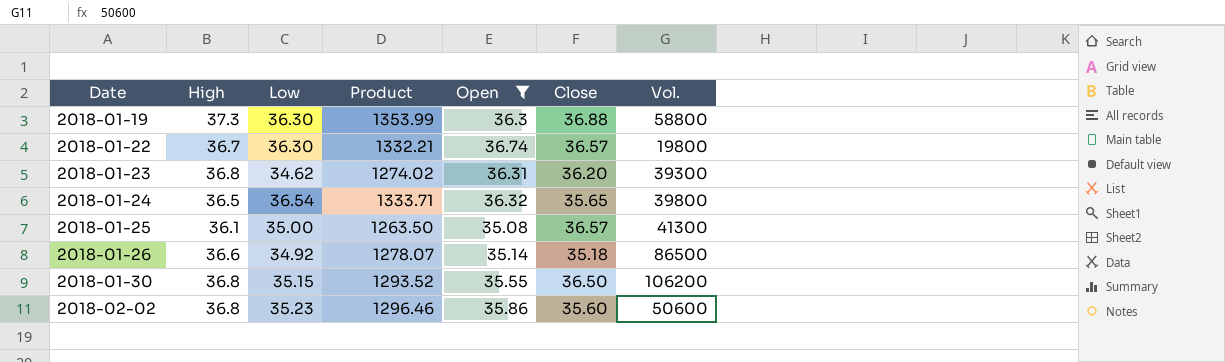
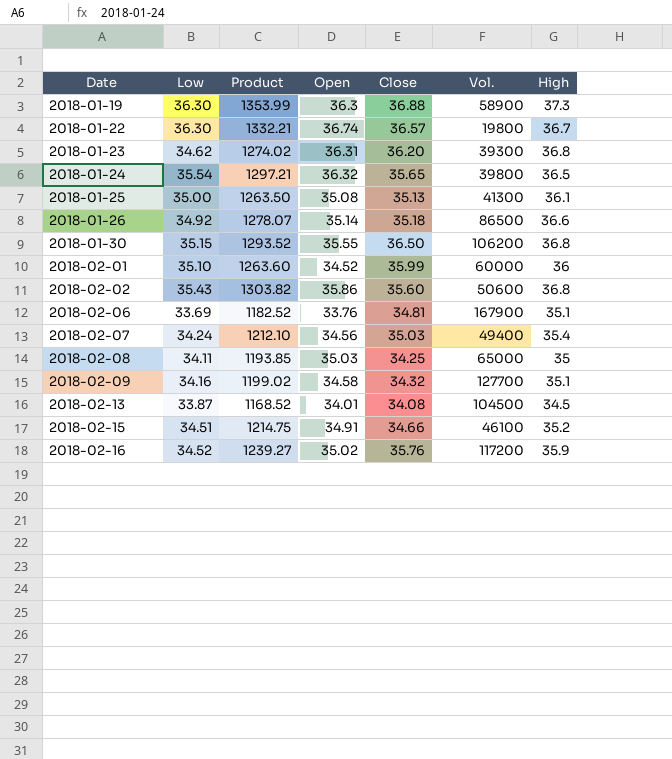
filter: Open >= 35.08 -> none
column High | position: 2 -> 7
2018-01-19 | Vol.: 58800 -> 58900
2018-01-24 | Low: 36.54 -> 35.54
2018-01-24 | Product: 1333.71 -> 1297.21
2018-01-25 | Close: 36.57 -> 35.13
2018-02-02 | Low: 35.23 -> 35.43
2018-02-02 | Product: 1296.46 -> 1303.82

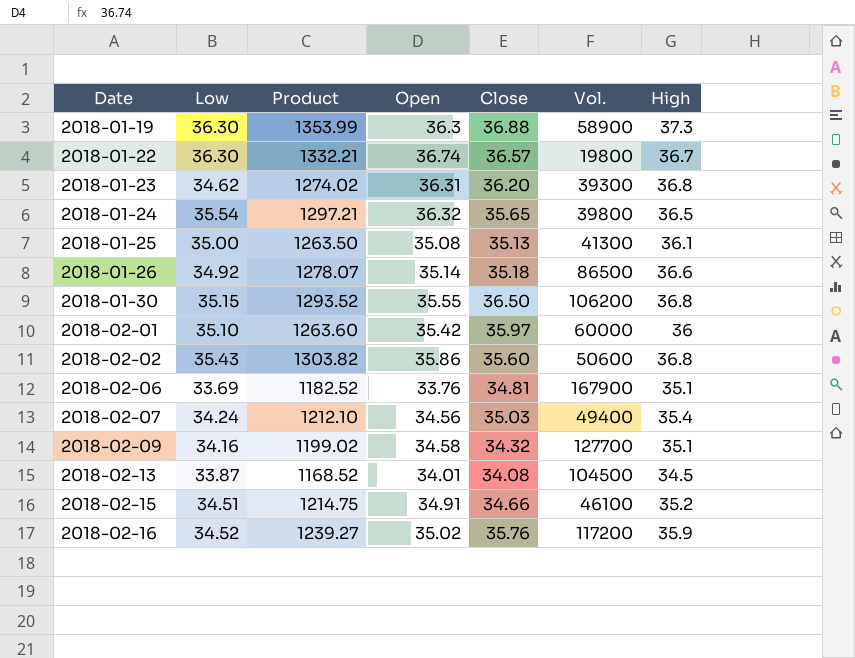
row 2018-02-08: 34.11 | 1193.85 | 35.03 | 34.25 | 65000 | 35 -> none
2018-02-01 | Open: 34.52 -> 35.42
2018-02-01 | Close: 35.99 -> 35.97

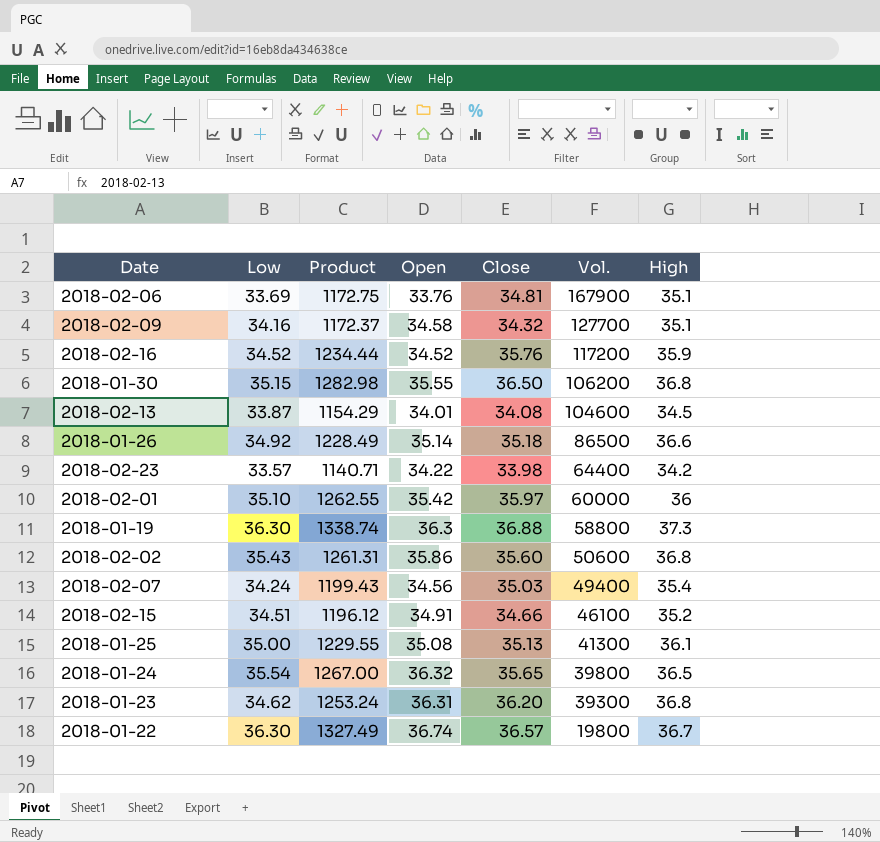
row order: Date ascending -> Vol. descending
column Product | formula: [Low] * [High] -> [Low] * [Close]
2018-02-16 | Open: 35.02 -> 34.52
2018-02-13 | Vol.: 104500 -> 104600
row 2018-02-23: none -> 33.57 | 1140.71 | 34.22 | 33.98 | 64400 | 34.2
2018-01-19 | Vol.: 58900 -> 58800

